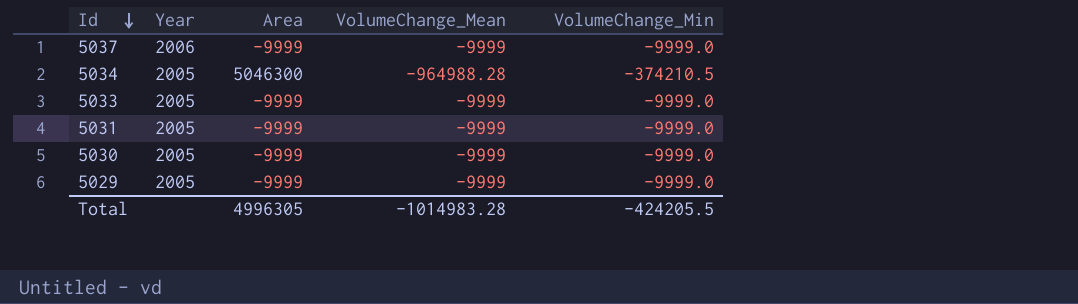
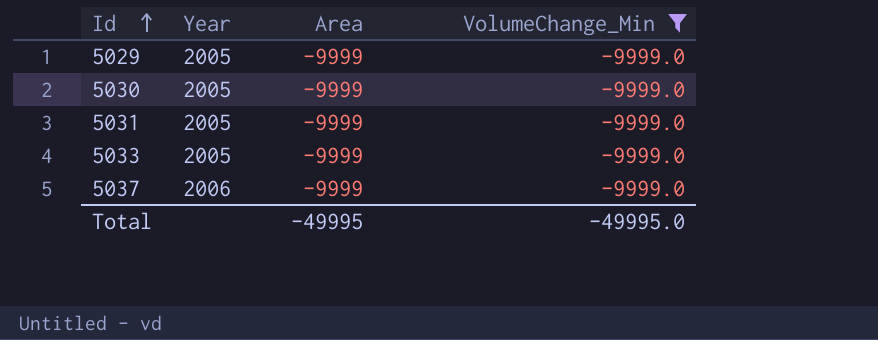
filter: none -> VolumeChange_Min = -9999.0
row order: Id descending -> Id ascending
column VolumeChange_Mean | position: 4 -> none
Total | Area: 4996305 -> -49995
Total | VolumeChange_Min: -424205.5 -> -49995.0

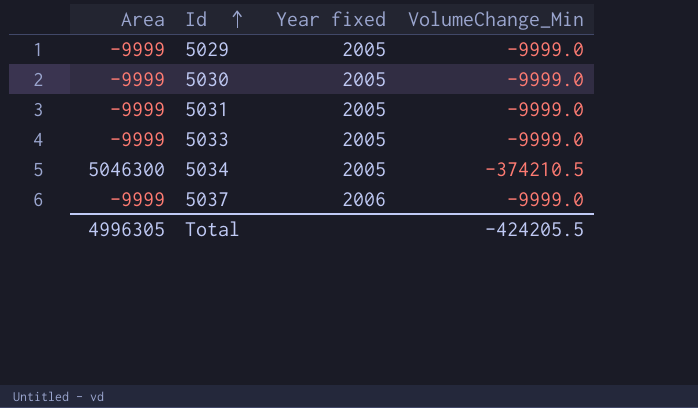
filter: VolumeChange_Min = -9999.0 -> none
column Area | position: 3 -> 1
column name: Year -> Year fixed
Total | Area: -49995 -> 4996305
Total | VolumeChange_Min: -49995.0 -> -424205.5

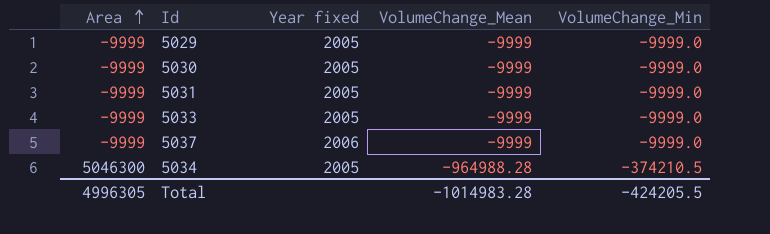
row order: Id ascending -> Area ascending
column VolumeChange_Mean | position: none -> 4

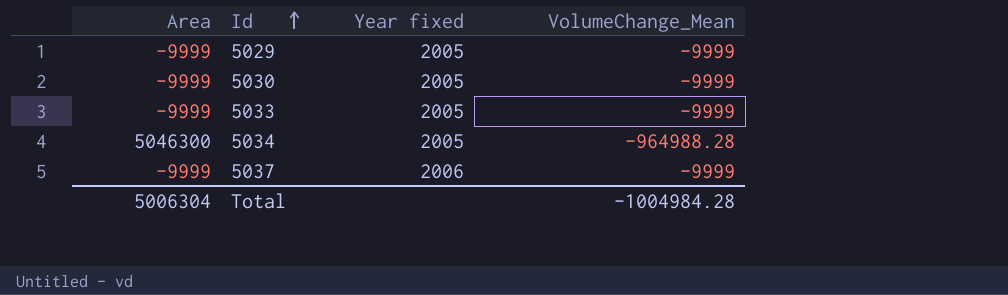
row order: Area ascending -> Id ascending
column VolumeChange_Min | position: 5 -> none
row 5031: -9999 | 2005 | -9999 | -9999.0 -> none
Total | Area: 4996305 -> 5006304
Total | VolumeChange_Mean: -1014983.28 -> -1004984.28

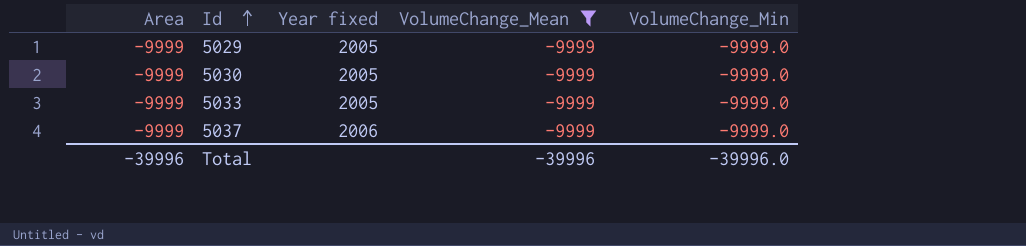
filter: none -> VolumeChange_Mean = -9999
column VolumeChange_Min | position: none -> 5
Total | Area: 5006304 -> -39996
Total | VolumeChange_Mean: -1004984.28 -> -39996

